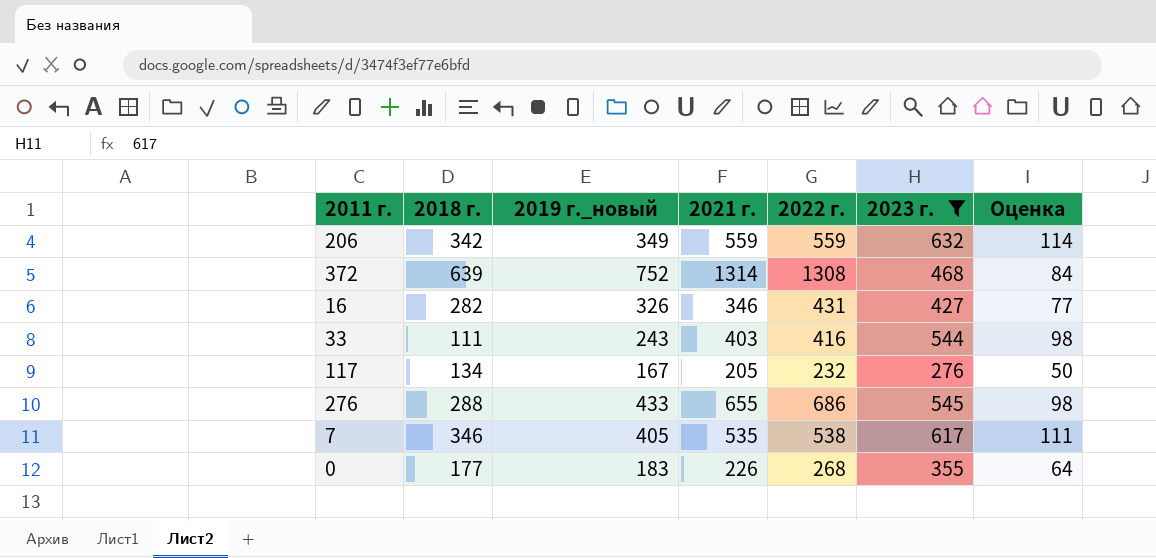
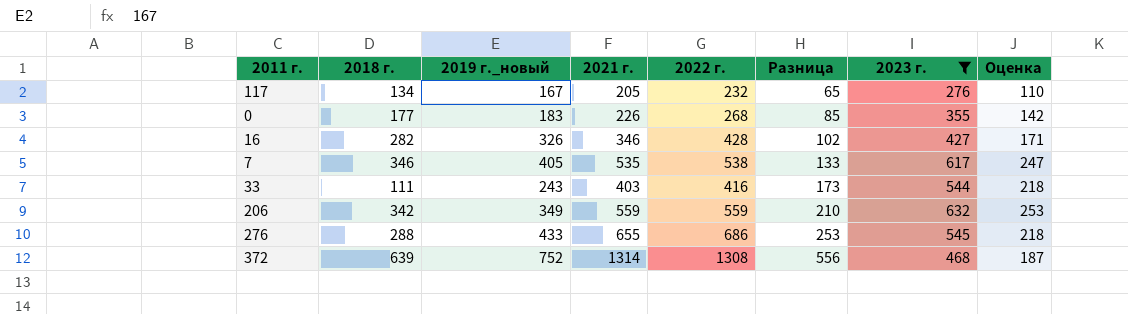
row order: none -> Разница ascending
column Разница | formula: none -> [2022 г.] - [2019 г._новый]
column Оценка | formula: [2023 г.] * 0,18 -> [2023 г.] * 0,4
16 | 2022 г.: 431 -> 428

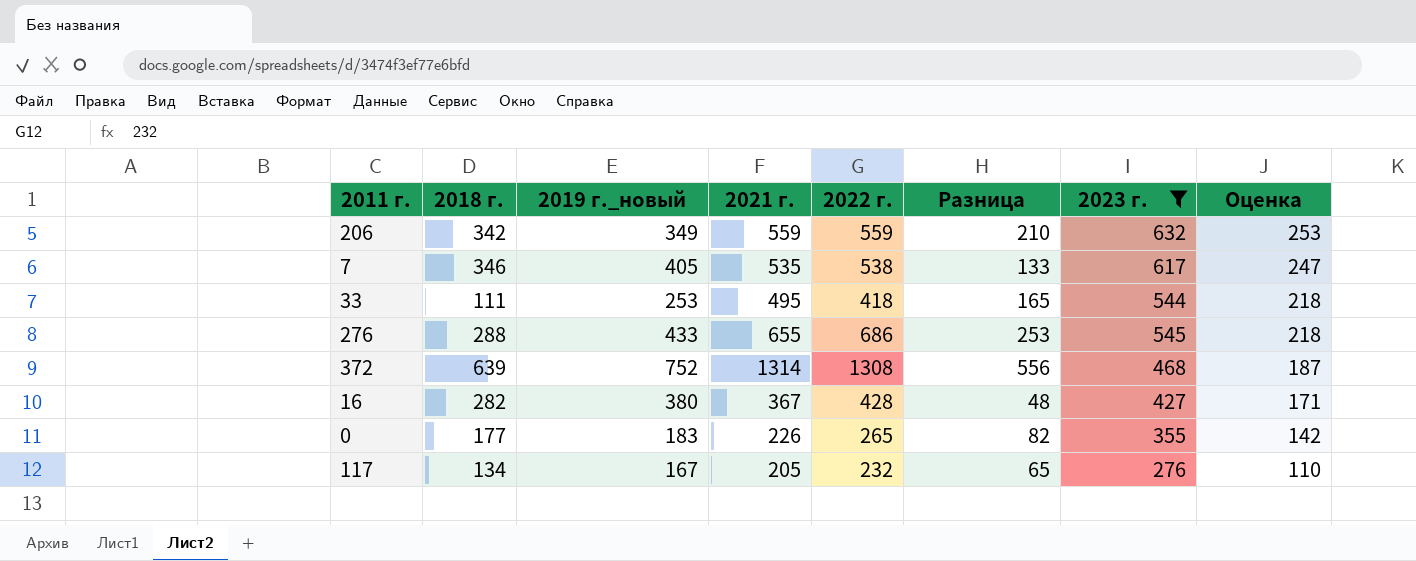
row order: Разница ascending -> Оценка descending
33 | 2019 г._новый: 243 -> 253
33 | 2021 г.: 403 -> 495
33 | 2022 г.: 416 -> 418
33 | Разница: 173 -> 165
16 | 2019 г._новый: 326 -> 380
16 | 2021 г.: 346 -> 367
16 | Разница: 102 -> 48
0 | 2022 г.: 268 -> 265
0 | Разница: 85 -> 82

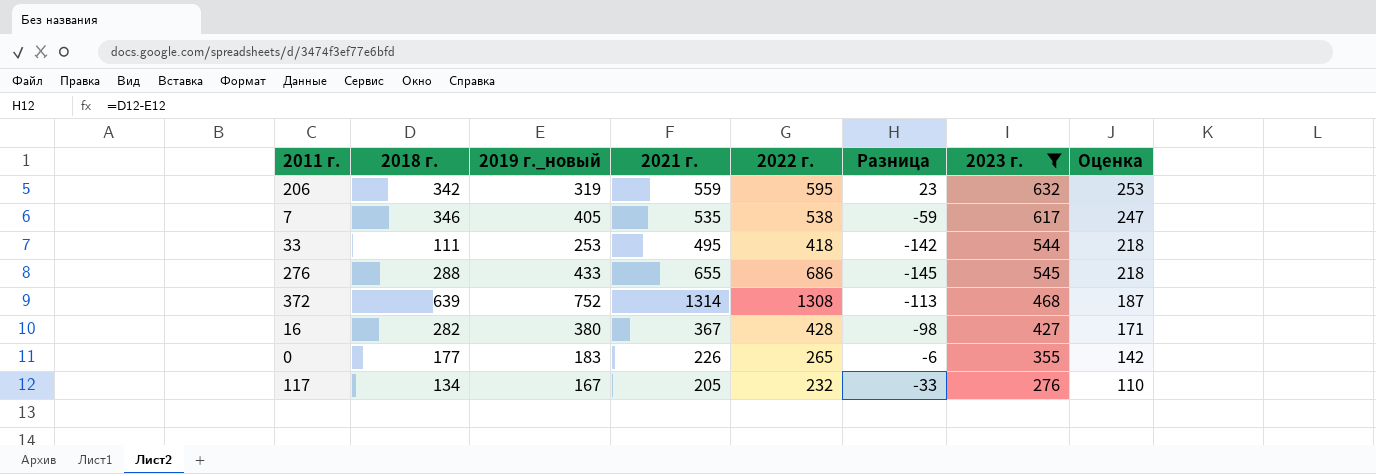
column Разница | formula: [2022 г.] - [2019 г._новый] -> [2018 г.] - [2019 г._новый]
206 | 2019 г._новый: 349 -> 319
206 | 2022 г.: 559 -> 595

